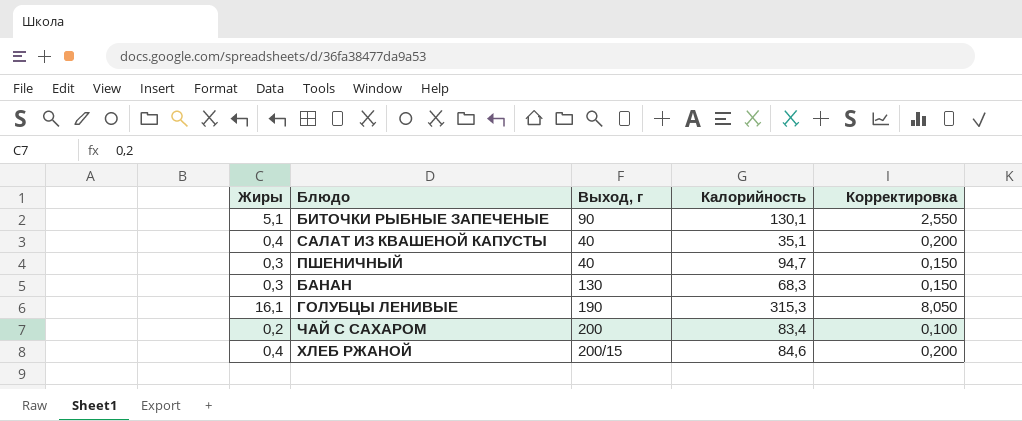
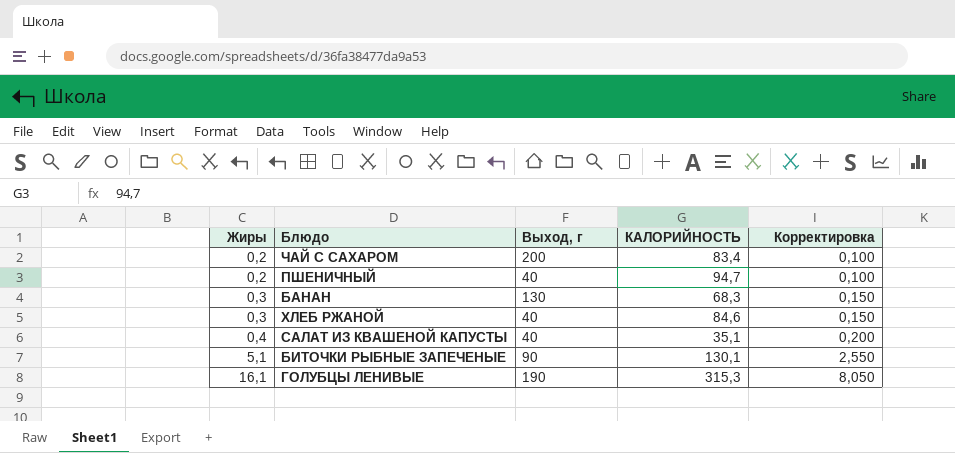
row order: none -> Жиры ascending
column name: Калорийность -> КАЛОРИЙНОСТЬ
ПШЕНИЧНЫЙ | Жиры: 0,3 -> 0,2
ПШЕНИЧНЫЙ | Корректировка: 0,150 -> 0,100
ХЛЕБ РЖАНОЙ | Жиры: 0,4 -> 0,3
ХЛЕБ РЖАНОЙ | Выход, г: 200/15 -> 40
ХЛЕБ РЖАНОЙ | Корректировка: 0,200 -> 0,150

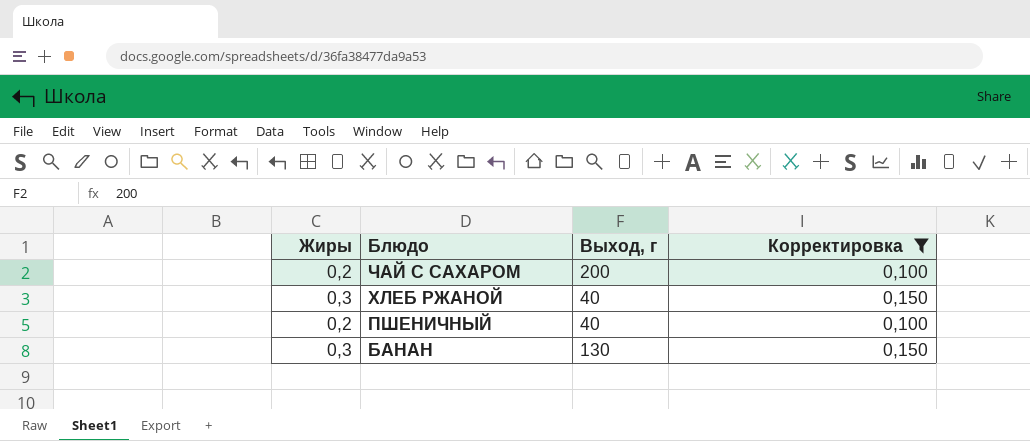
filter: none -> Корректировка <= 0,150
row order: Жиры ascending -> Блюдо descending
column КАЛОРИЙНОСТЬ | position: 4 -> none

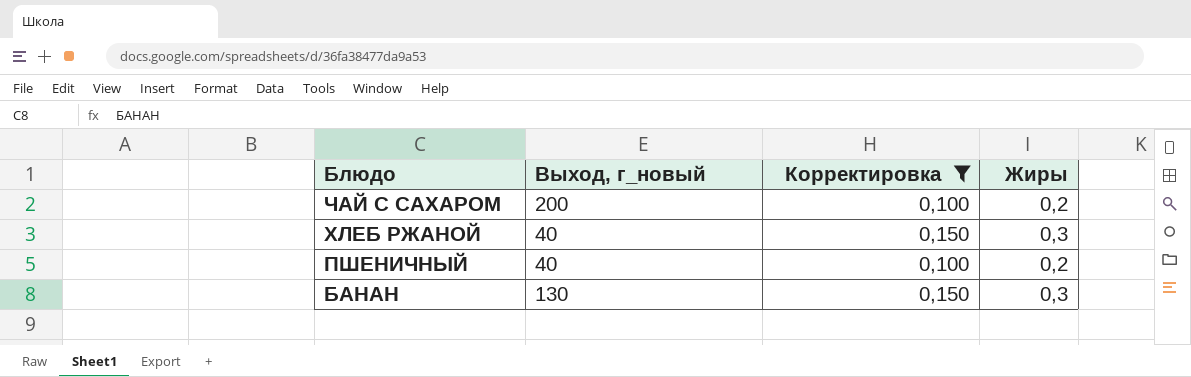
column name: Выход, г -> Выход, г_новый
column Жиры | position: 1 -> 4

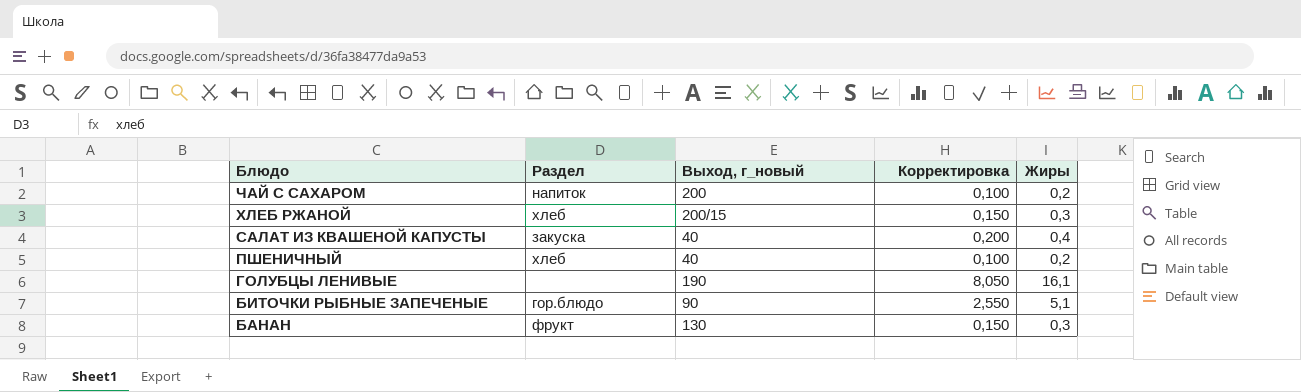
filter: Корректировка <= 0,150 -> none
column Раздел | position: none -> 2
ХЛЕБ РЖАНОЙ | Выход, г_новый: 40 -> 200/15

